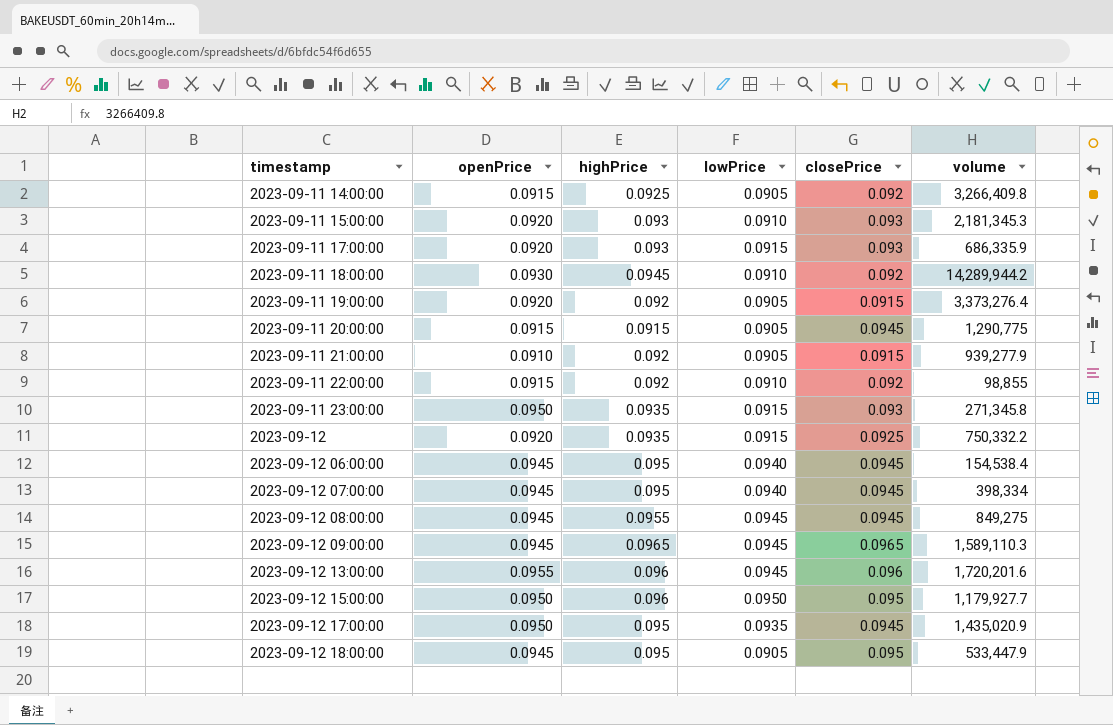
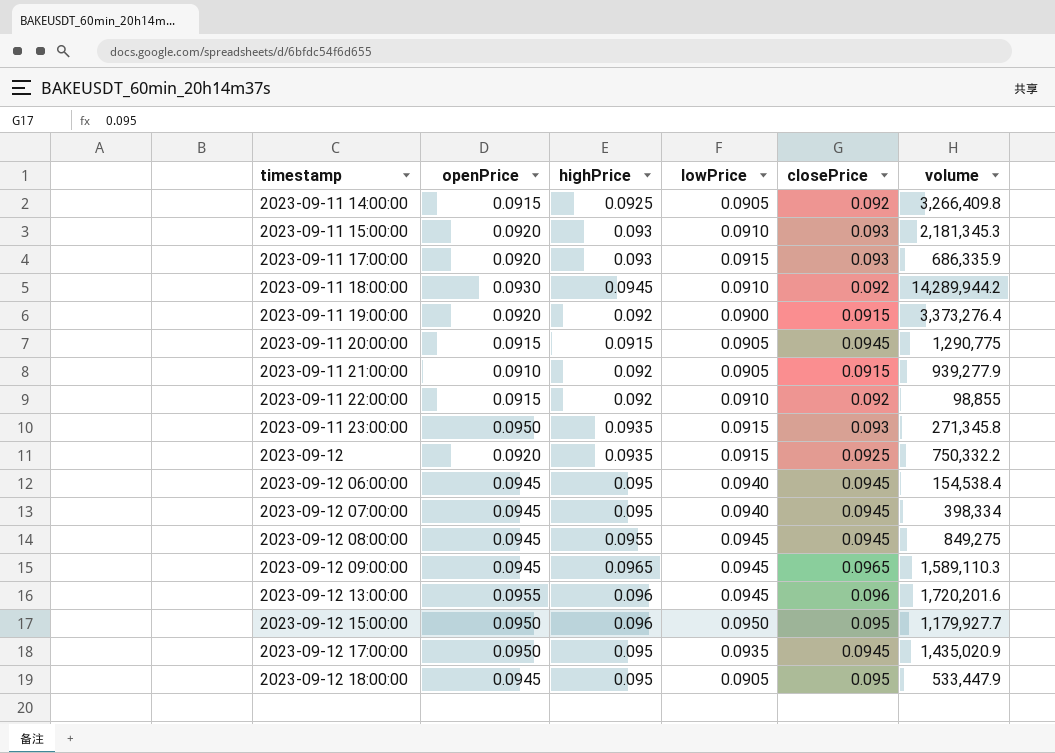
2023-09-11 19:00:00 | lowPrice: 0.0905 -> 0.0900

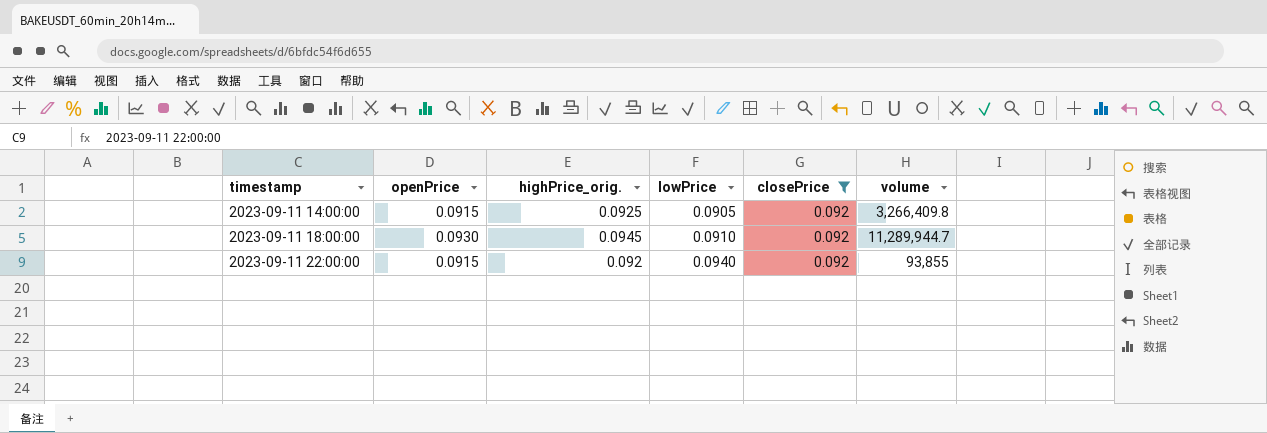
filter: none -> closePrice = 0.092
column name: highPrice -> highPrice_orig.
2023-09-11 18:00:00 | volume: 14,289,944.2 -> 11,289,944.7
2023-09-11 22:00:00 | lowPrice: 0.0910 -> 0.0940
2023-09-11 22:00:00 | volume: 98,855 -> 93,855

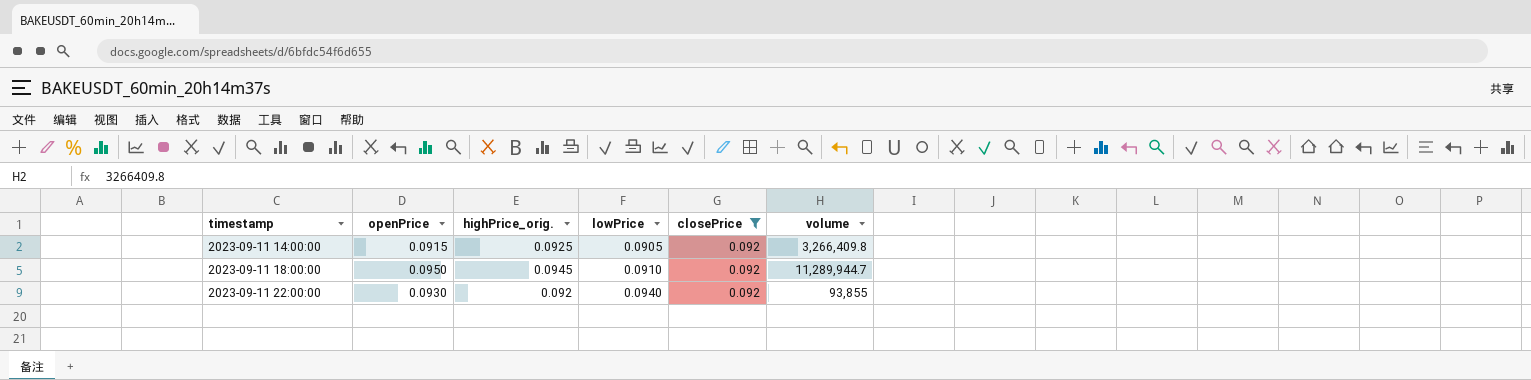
2023-09-11 18:00:00 | openPrice: 0.0930 -> 0.0950
2023-09-11 22:00:00 | openPrice: 0.0915 -> 0.0930

